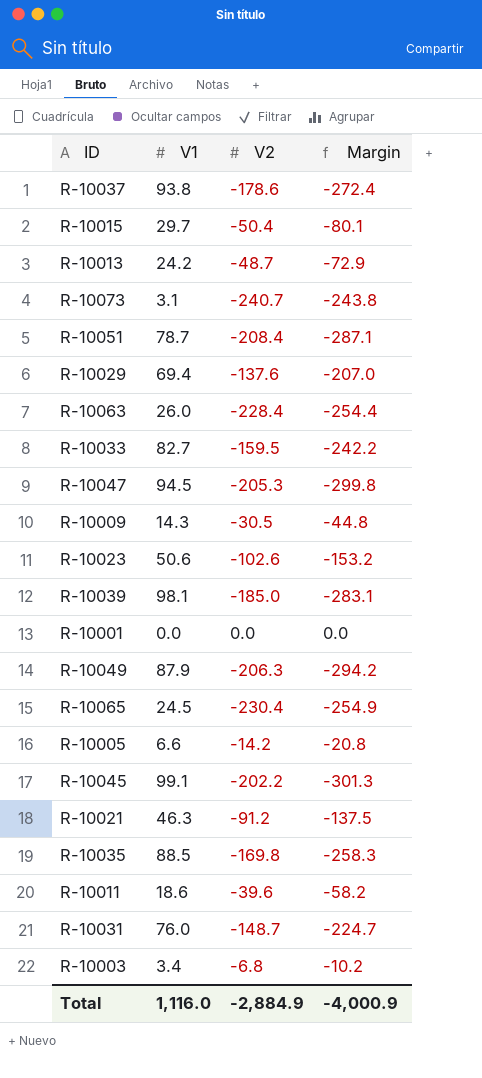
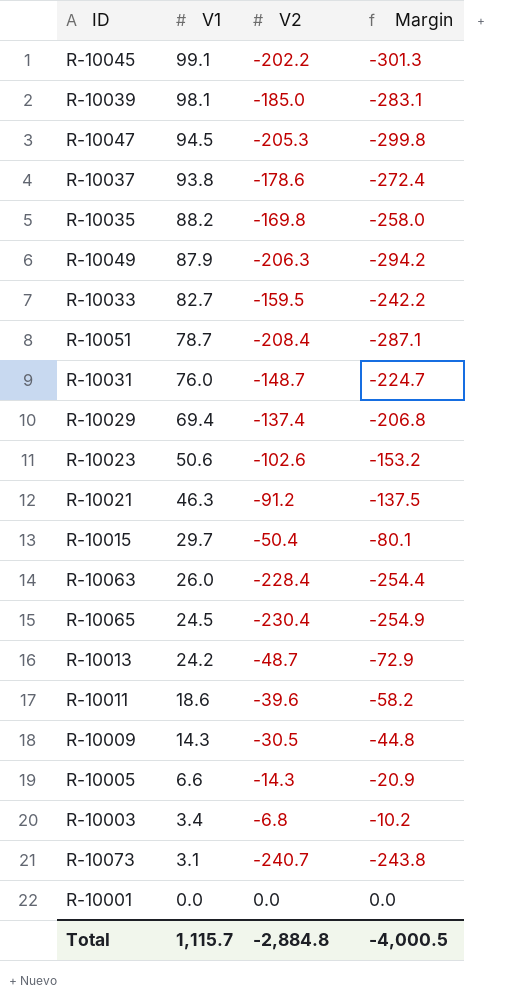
row order: none -> V1 descending
R-10035 | V1: 88.5 -> 88.2
R-10035 | Margin: -258.3 -> -258.0
R-10029 | V2: -137.6 -> -137.4
R-10029 | Margin: -207.0 -> -206.8
R-10005 | V2: -14.2 -> -14.3
R-10005 | Margin: -20.8 -> -20.9
Total | V1: 1,116.0 -> 1,115.7
Total | V2: -2,884.9 -> -2,884.8
Total | Margin: -4,000.9 -> -4,000.5

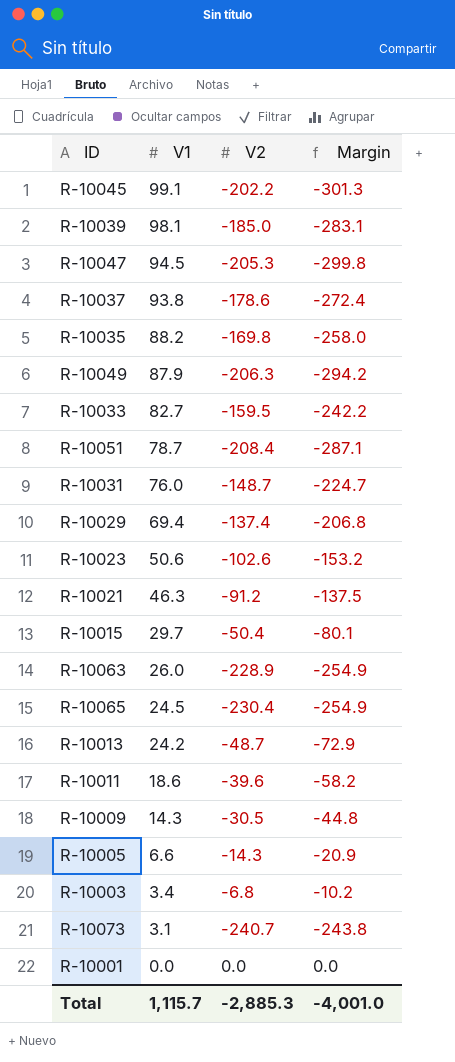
R-10063 | V2: -228.4 -> -228.9
R-10063 | Margin: -254.4 -> -254.9
Total | V2: -2,884.8 -> -2,885.3
Total | Margin: -4,000.5 -> -4,001.0

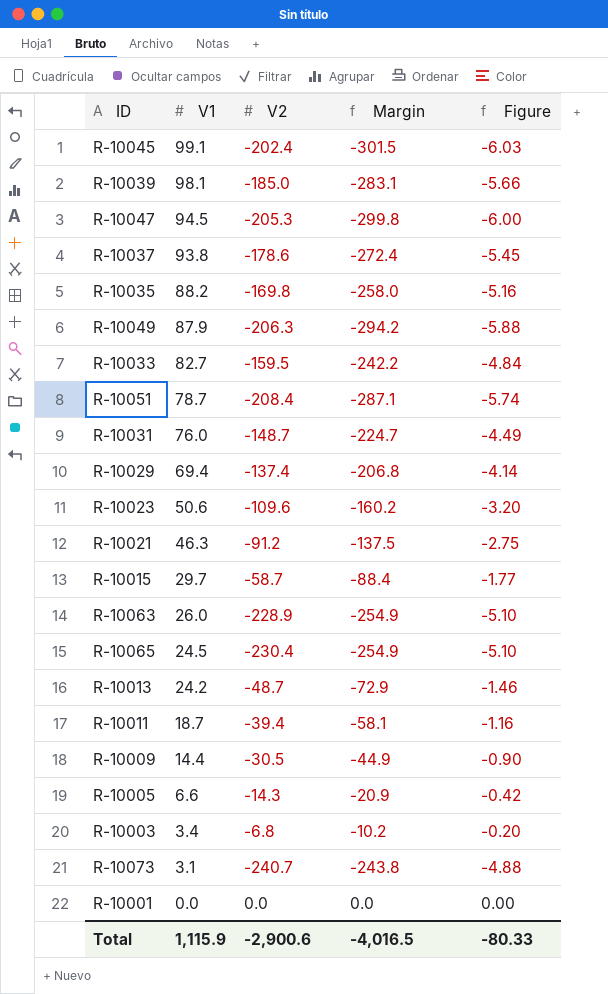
column Figure | formula: none -> [Margin] * 0.02
R-10045 | V2: -202.2 -> -202.4
R-10045 | Margin: -301.3 -> -301.5
R-10023 | V2: -102.6 -> -109.6
R-10023 | Margin: -153.2 -> -160.2
R-10015 | V2: -50.4 -> -58.7
R-10015 | Margin: -80.1 -> -88.4
R-10011 | V1: 18.6 -> 18.7
R-10011 | V2: -39.6 -> -39.4
R-10011 | Margin: -58.2 -> -58.1
R-10009 | V1: 14.3 -> 14.4
R-10009 | Margin: -44.8 -> -44.9
Total | V1: 1,115.7 -> 1,115.9
Total | V2: -2,885.3 -> -2,900.6
Total | Margin: -4,001.0 -> -4,016.5

